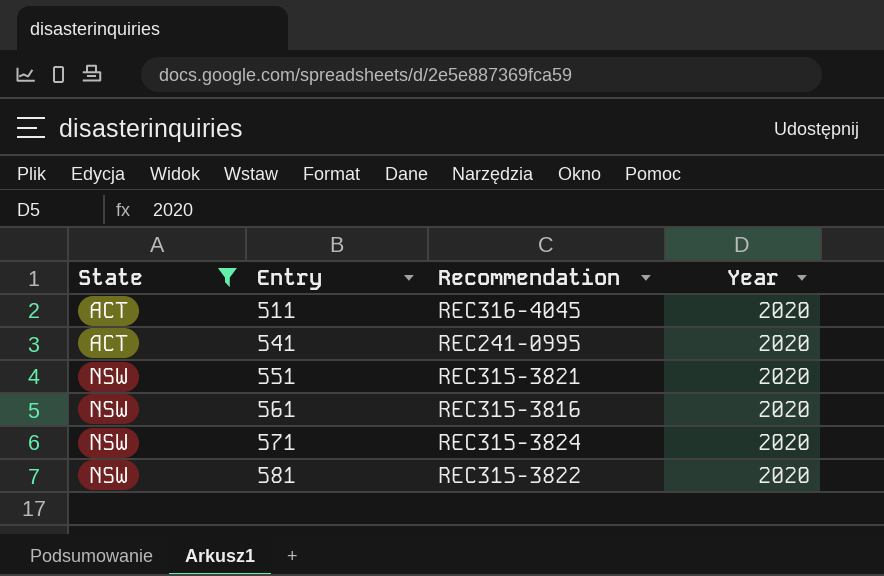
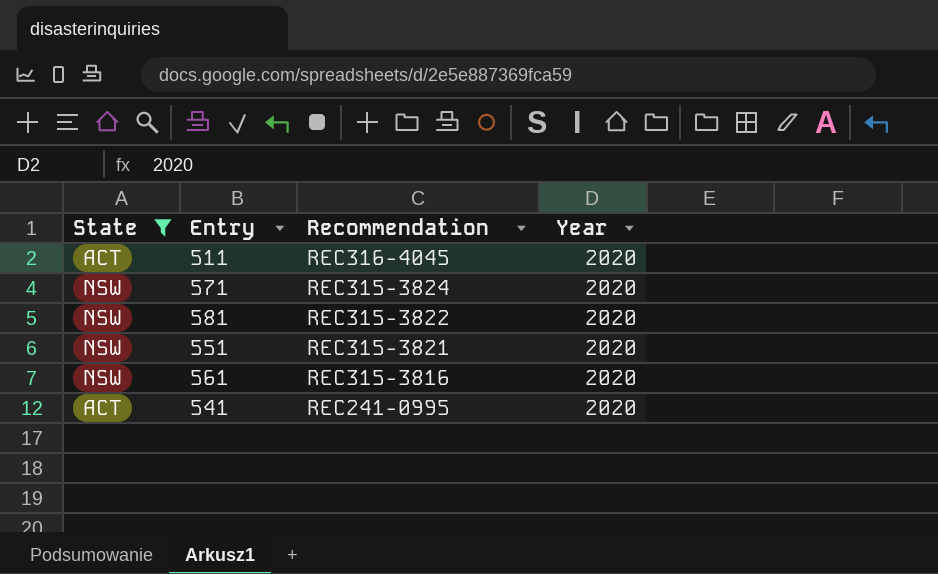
row order: State ascending -> Recommendation descending

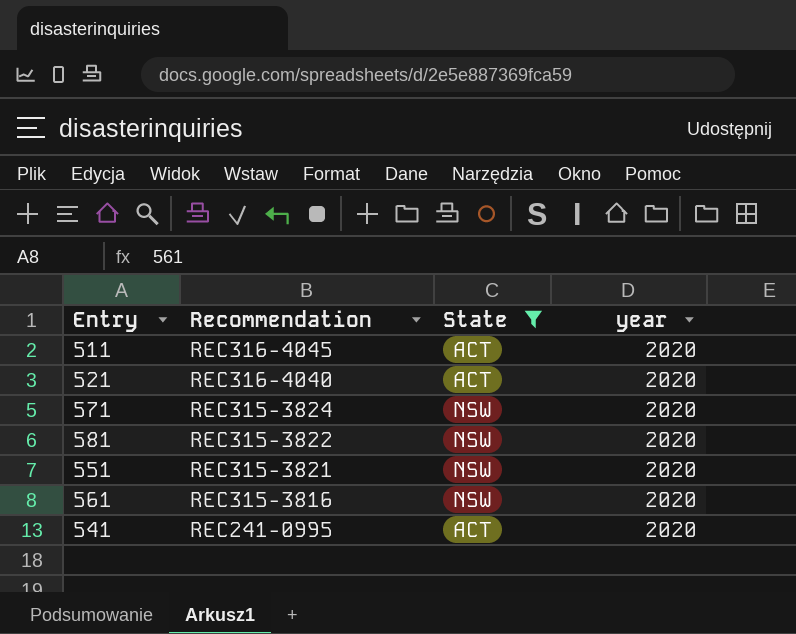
column State | position: 1 -> 3
column name: Year -> year
row 521: none -> REC316-4040 | ACT | 2020

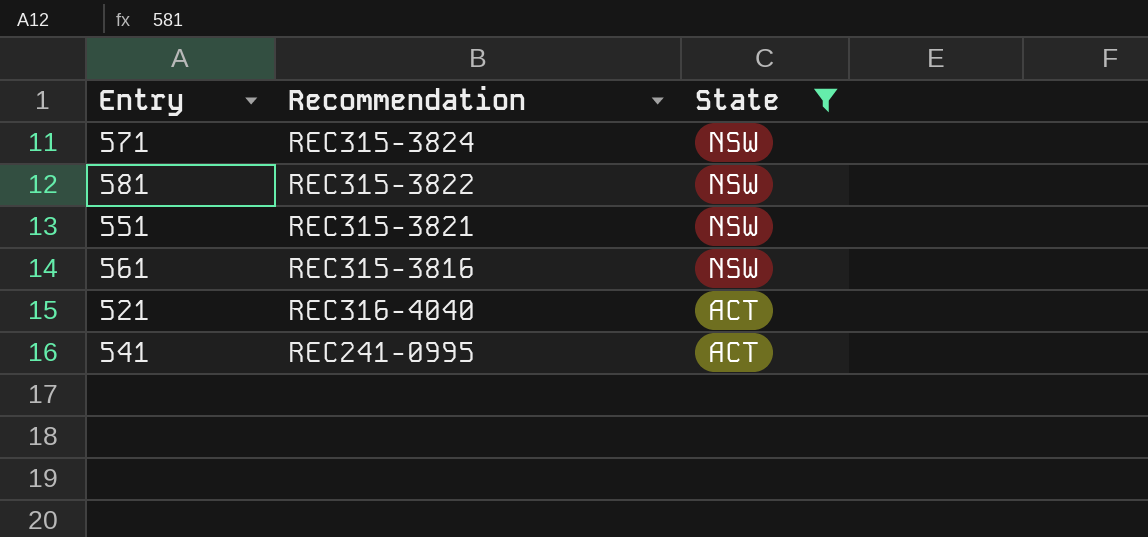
row order: Recommendation descending -> State descending
column year | position: 4 -> none
row 511: REC316-4045 | ACT | 2020 -> none

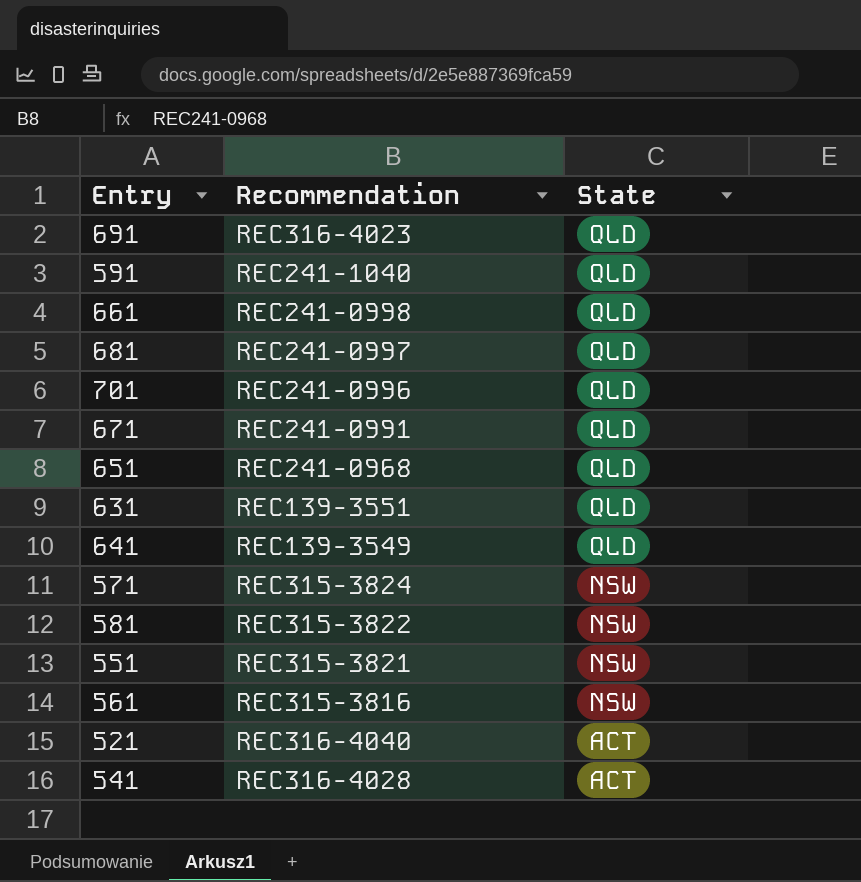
filter: State != QLD -> none
541 | Recommendation: REC241-0995 -> REC316-4028

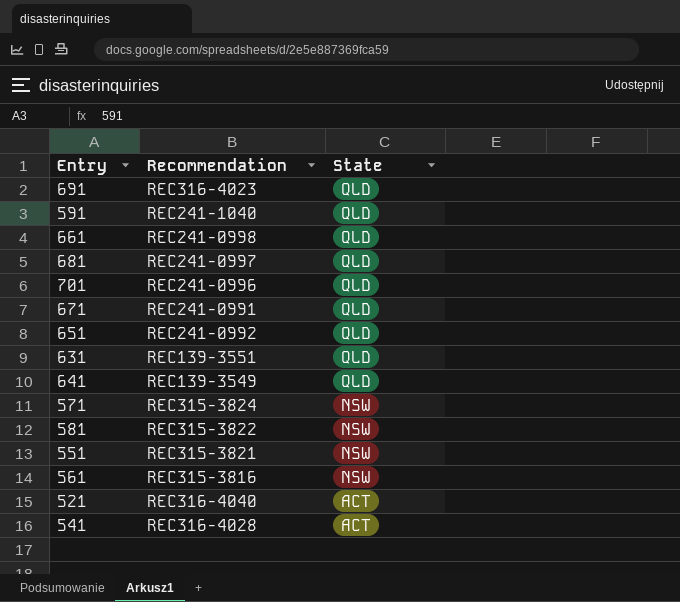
651 | Recommendation: REC241-0968 -> REC241-0992

